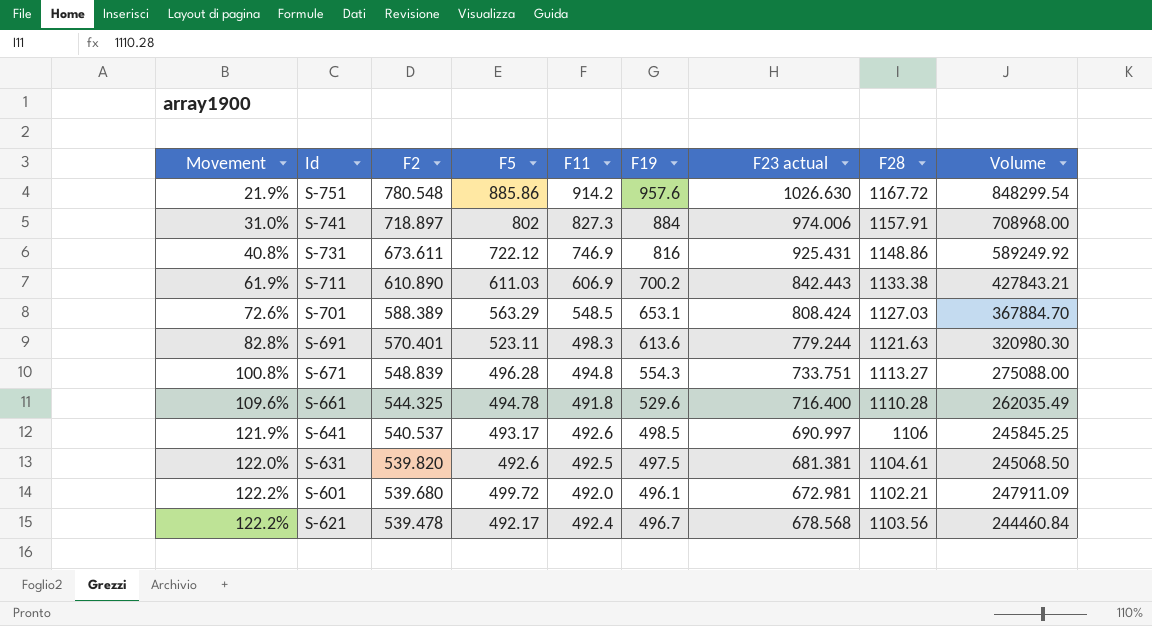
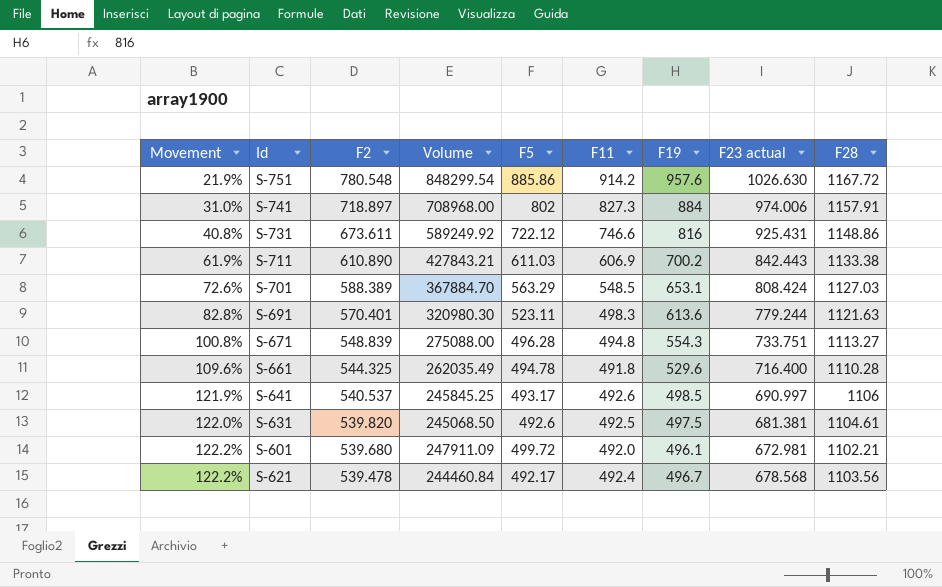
column Volume | position: 9 -> 4
S-731 | F11: 746.9 -> 746.6

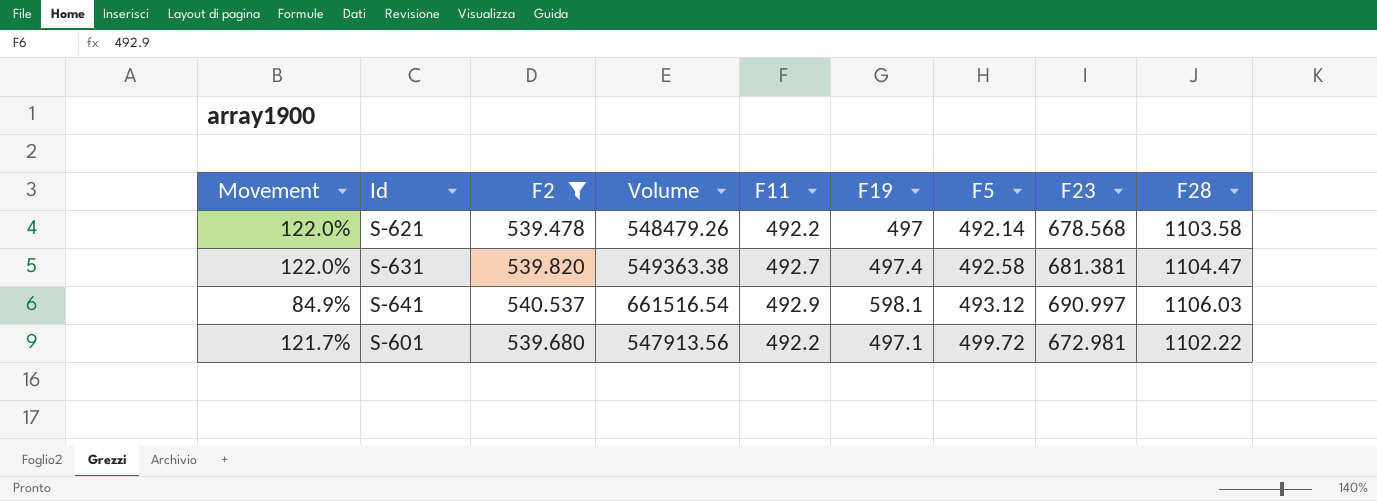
filter: none -> F2 <= 540.537
row order: Movement ascending -> F5 ascending
column Volume | formula: [F5] * [F19] -> [F19] * [F28]
column F5 | position: 5 -> 7
column name: F23 actual -> F23
S-621 | Movement: 122.2% -> 122.0%
S-621 | F11: 492.4 -> 492.2
S-621 | F19: 496.7 -> 497
S-621 | F5: 492.17 -> 492.14
S-621 | F28: 1103.56 -> 1103.58
S-631 | F11: 492.5 -> 492.7
S-631 | F19: 497.5 -> 497.4
S-631 | F5: 492.6 -> 492.58
S-631 | F28: 1104.61 -> 1104.47
S-641 | Movement: 121.9% -> 84.9%
S-641 | F11: 492.6 -> 492.9
S-641 | F19: 498.5 -> 598.1
S-641 | F5: 493.17 -> 493.12
S-641 | F28: 1106 -> 1106.03
S-601 | Movement: 122.2% -> 121.7%
S-601 | F11: 492.0 -> 492.2
S-601 | F19: 496.1 -> 497.1
S-601 | F28: 1102.21 -> 1102.22

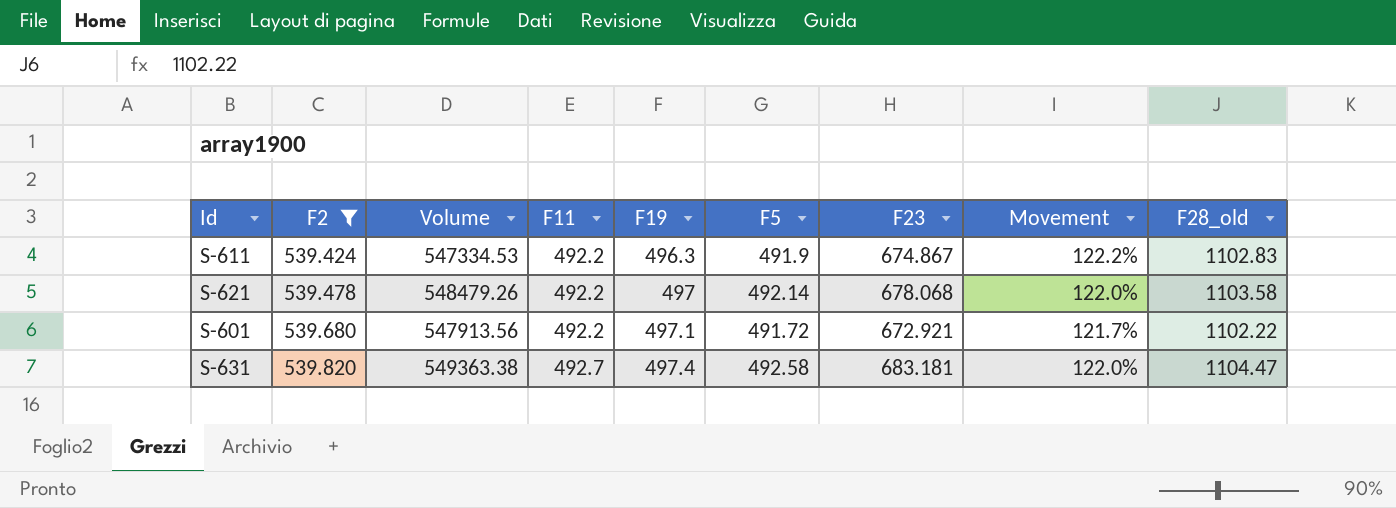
row order: F5 ascending -> F2 ascending
column Movement | position: 1 -> 8
column name: F28 -> F28_old
row S-641: 84.9% | 540.537 | 661516.54 | 492.9 | 598.1 | 493.12 | 690.997 | 1106.03 -> none
row S-611: none -> 539.424 | 547334.53 | 492.2 | 496.3 | 491.9 | 674.867 | 122.2% | 1102.83
S-621 | F23: 678.568 -> 678.068
S-601 | F5: 499.72 -> 491.72
S-601 | F23: 672.981 -> 672.921
S-631 | F23: 681.381 -> 683.181

